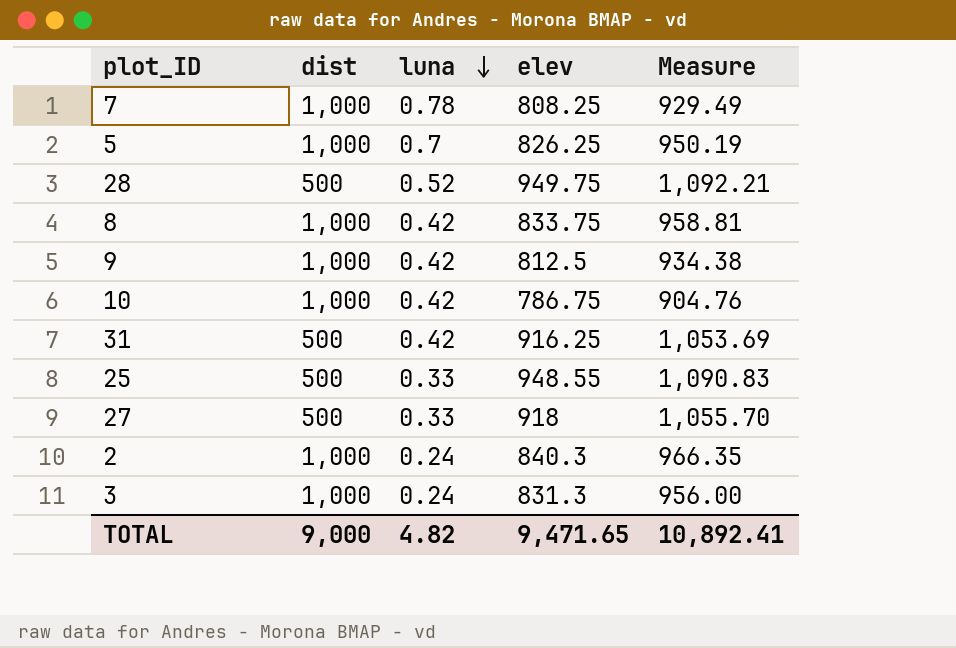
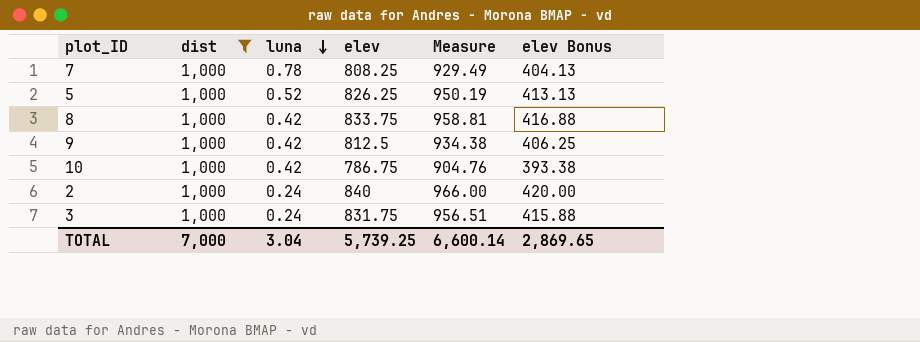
filter: none -> dist = 1,000
column elev Bonus | formula: none -> [elev] * 0.5
5 | luna: 0.7 -> 0.52
2 | elev: 840.3 -> 840
2 | Measure: 966.35 -> 966.00
3 | elev: 831.3 -> 831.75
3 | Measure: 956.00 -> 956.51
TOTAL | dist: 9,000 -> 7,000
TOTAL | luna: 4.82 -> 3.04
TOTAL | elev: 9,471.65 -> 5,739.25
TOTAL | Measure: 10,892.41 -> 6,600.14

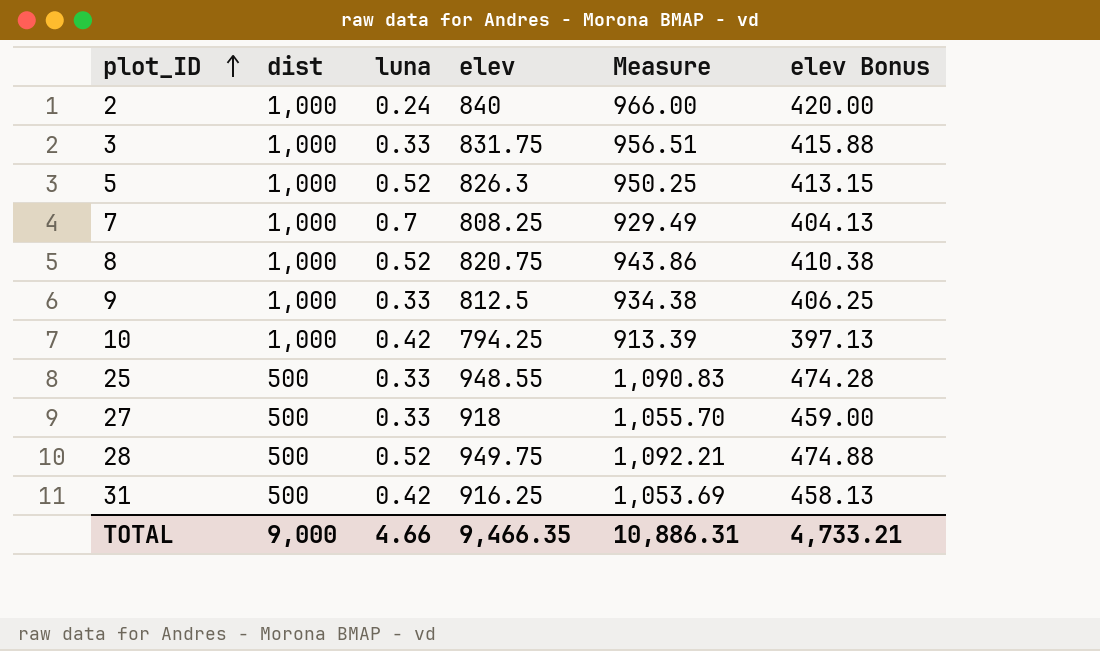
filter: dist = 1,000 -> none
row order: luna descending -> plot_ID ascending
3 | luna: 0.24 -> 0.33
5 | elev: 826.25 -> 826.3
5 | Measure: 950.19 -> 950.25
5 | elev Bonus: 413.13 -> 413.15
7 | luna: 0.78 -> 0.7
8 | luna: 0.42 -> 0.52
8 | elev: 833.75 -> 820.75
8 | Measure: 958.81 -> 943.86
8 | elev Bonus: 416.88 -> 410.38
9 | luna: 0.42 -> 0.33
10 | elev: 786.75 -> 794.25
10 | Measure: 904.76 -> 913.39
10 | elev Bonus: 393.38 -> 397.13
TOTAL | dist: 7,000 -> 9,000
TOTAL | luna: 3.04 -> 4.66
TOTAL | elev: 5,739.25 -> 9,466.35
TOTAL | Measure: 6,600.14 -> 10,886.31
TOTAL | elev Bonus: 2,869.65 -> 4,733.21

